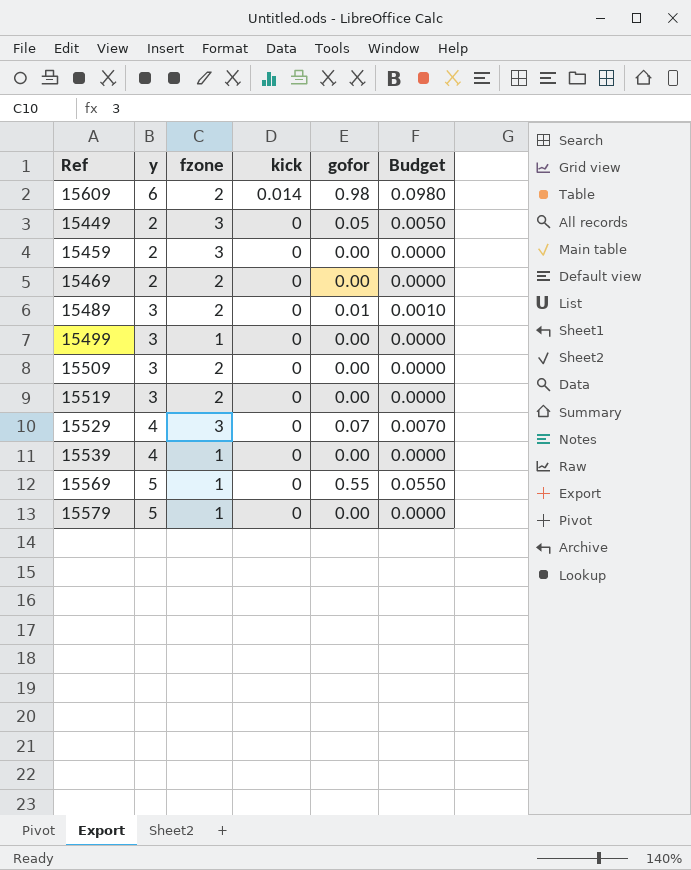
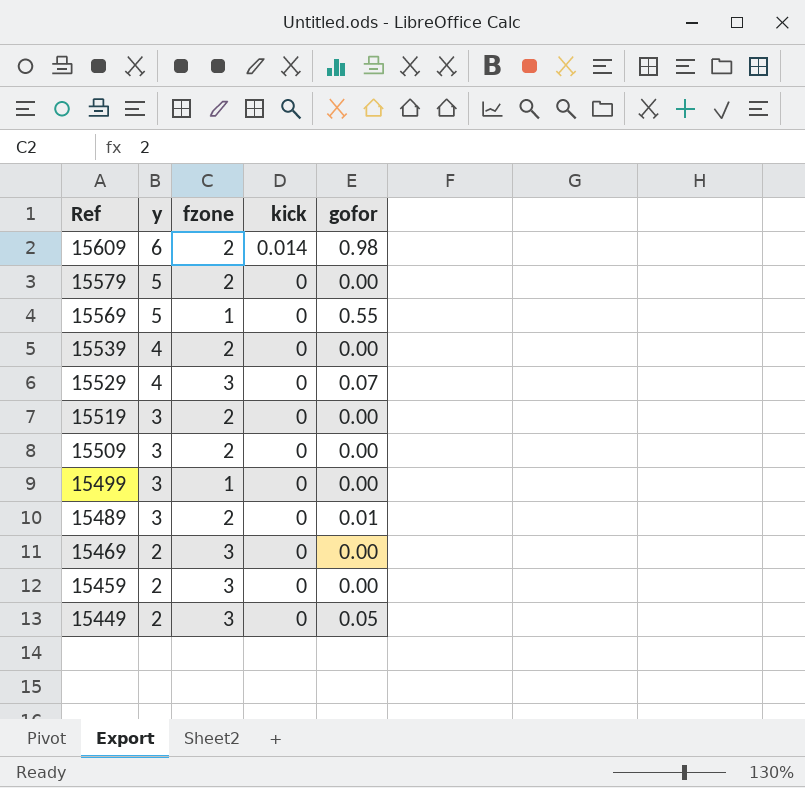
row order: kick descending -> Ref descending
column Budget | formula: [gofor] * 0.1 -> none
15579 | fzone: 1 -> 2
15539 | fzone: 1 -> 2
15469 | fzone: 2 -> 3

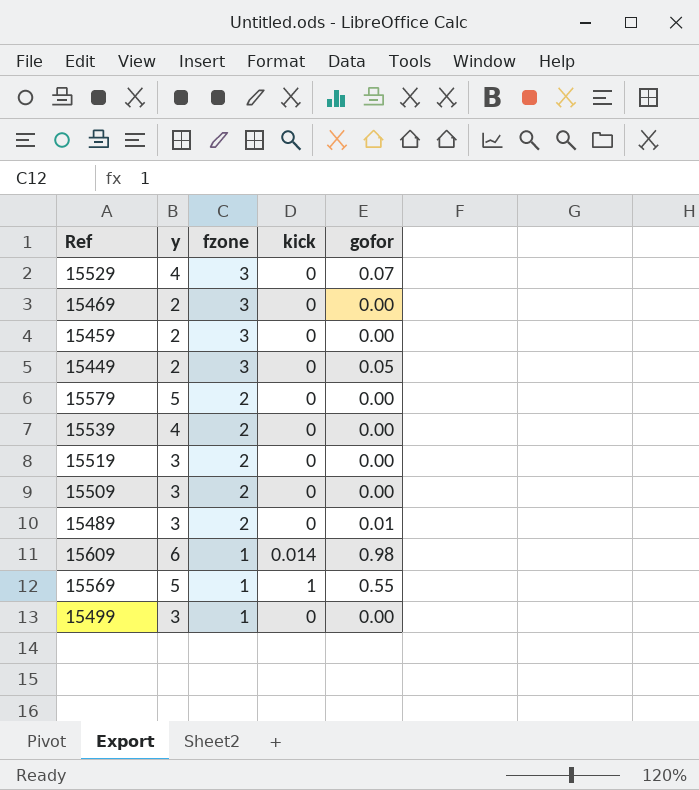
row order: Ref descending -> fzone descending
15609 | fzone: 2 -> 1
15569 | kick: 0 -> 1

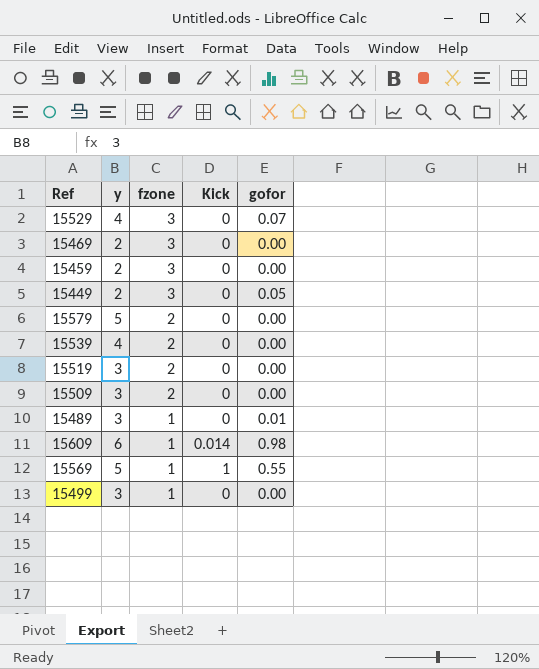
column name: kick -> Kick
15489 | fzone: 2 -> 1

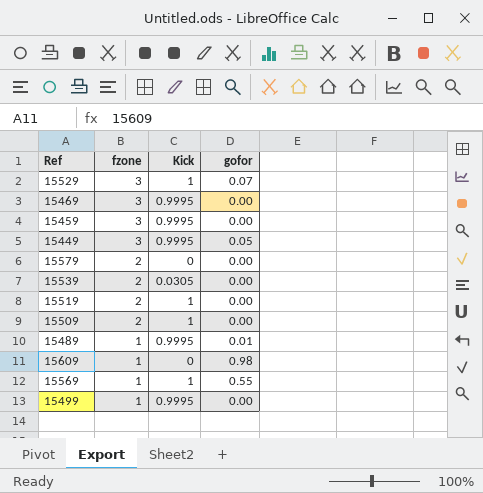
column y | position: 2 -> none
15529 | Kick: 0 -> 1
15469 | Kick: 0 -> 0.9995
15459 | Kick: 0 -> 0.9995
15449 | Kick: 0 -> 0.9995
15539 | Kick: 0 -> 0.0305
15519 | Kick: 0 -> 1
15509 | Kick: 0 -> 1
15489 | Kick: 0 -> 0.9995
15609 | Kick: 0.014 -> 0
15499 | Kick: 0 -> 0.9995

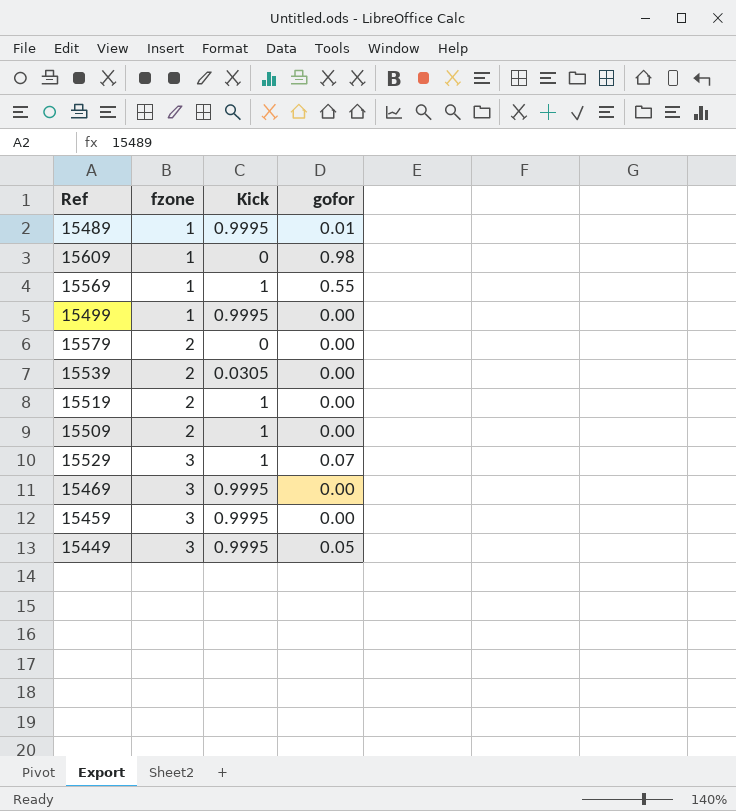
row order: fzone descending -> fzone ascending

